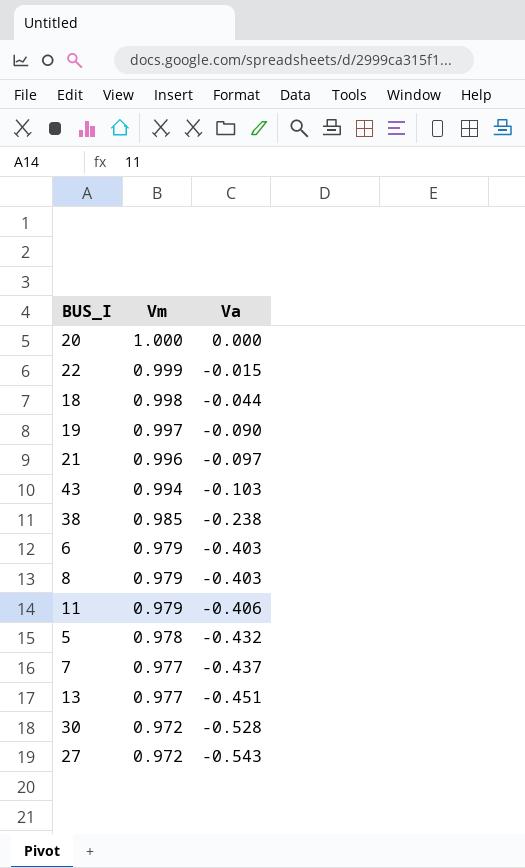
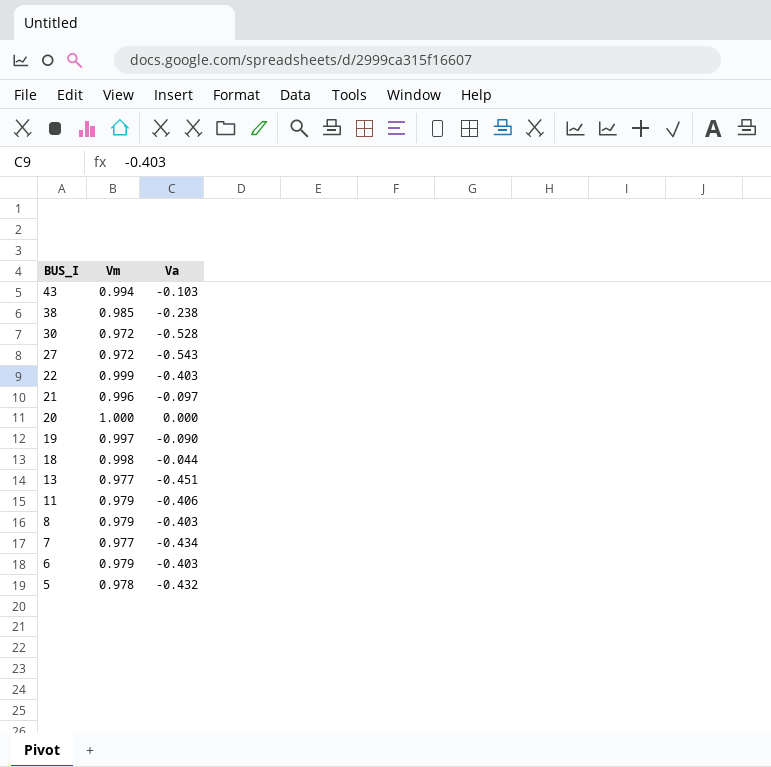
row order: Vm descending -> BUS_I descending
22 | Va: -0.015 -> -0.403
7 | Va: -0.437 -> -0.434

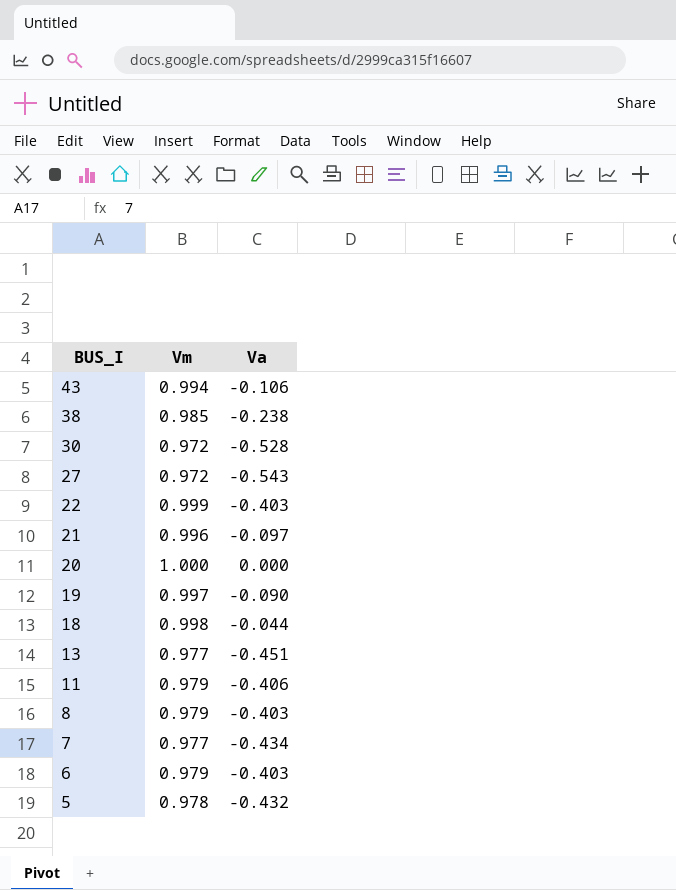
43 | Va: -0.103 -> -0.106

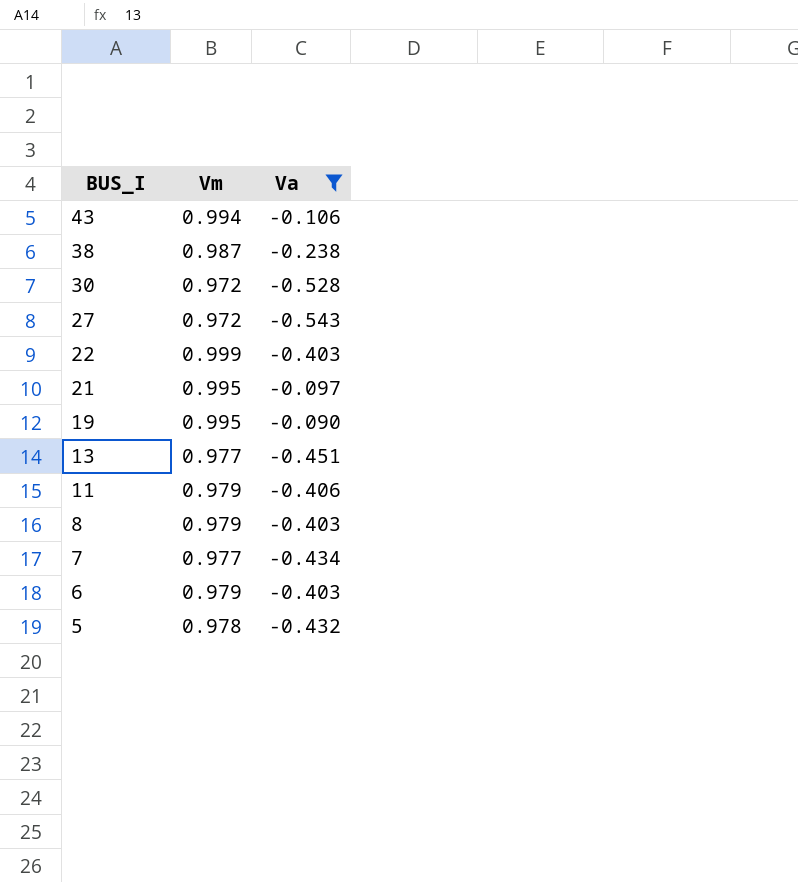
filter: none -> Va <= -0.090
38 | Vm: 0.985 -> 0.987
21 | Vm: 0.996 -> 0.995
19 | Vm: 0.997 -> 0.995

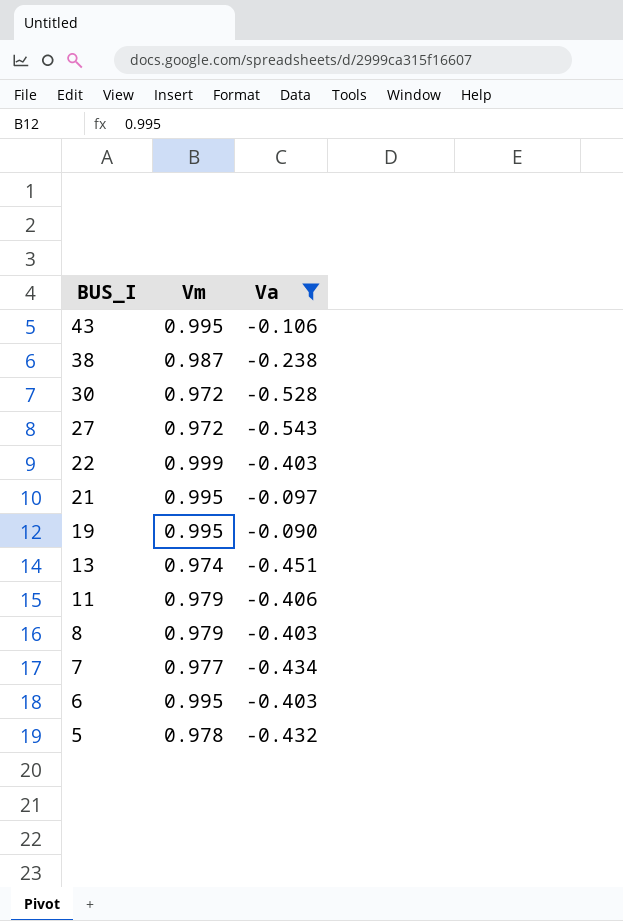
43 | Vm: 0.994 -> 0.995
13 | Vm: 0.977 -> 0.974
6 | Vm: 0.979 -> 0.995

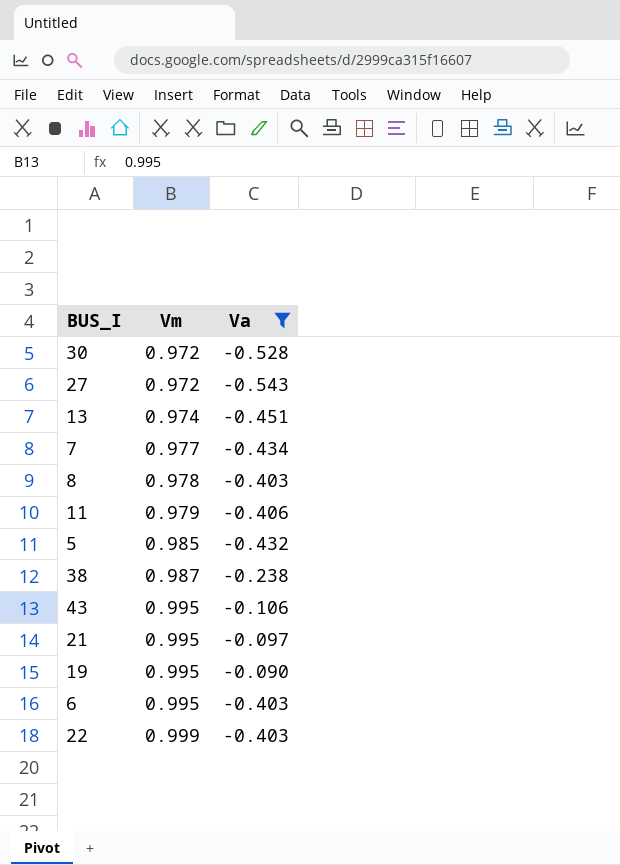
row order: BUS_I descending -> Vm ascending
8 | Vm: 0.979 -> 0.978
5 | Vm: 0.978 -> 0.985

